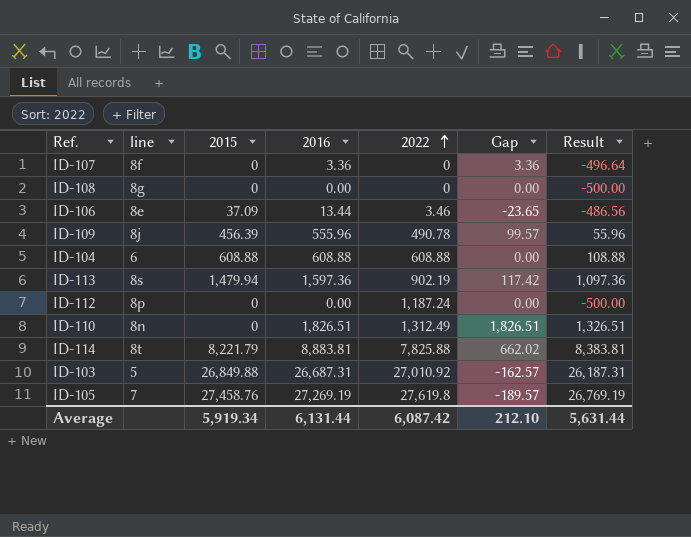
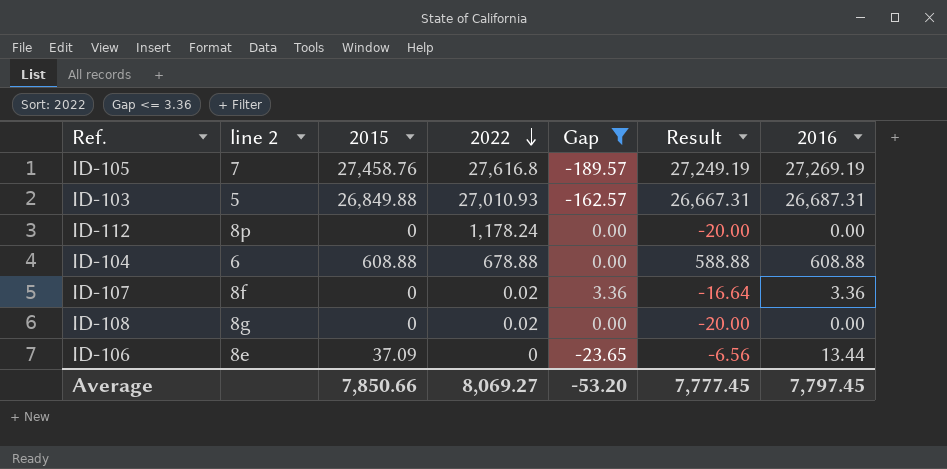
filter: none -> Gap <= 3.36
row order: 2022 ascending -> 2022 descending
column name: line -> line 2
column Result | formula: [2016] - 500 -> [2016] - 20
column 2016 | position: 4 -> 7
ID-105 | 2022: 27,619.8 -> 27,616.8
ID-103 | 2022: 27,010.92 -> 27,010.93
ID-112 | 2022: 1,187.24 -> 1,178.24
ID-104 | 2022: 608.88 -> 678.88
ID-107 | 2022: 0 -> 0.02
ID-108 | 2022: 0 -> 0.02
ID-106 | 2022: 3.46 -> 0
Average | 2015: 5,919.34 -> 7,850.66
Average | 2022: 6,087.42 -> 8,069.27
Average | Gap: 212.10 -> -53.20
Average | Result: 5,631.44 -> 7,777.45
Average | 2016: 6,131.44 -> 7,797.45

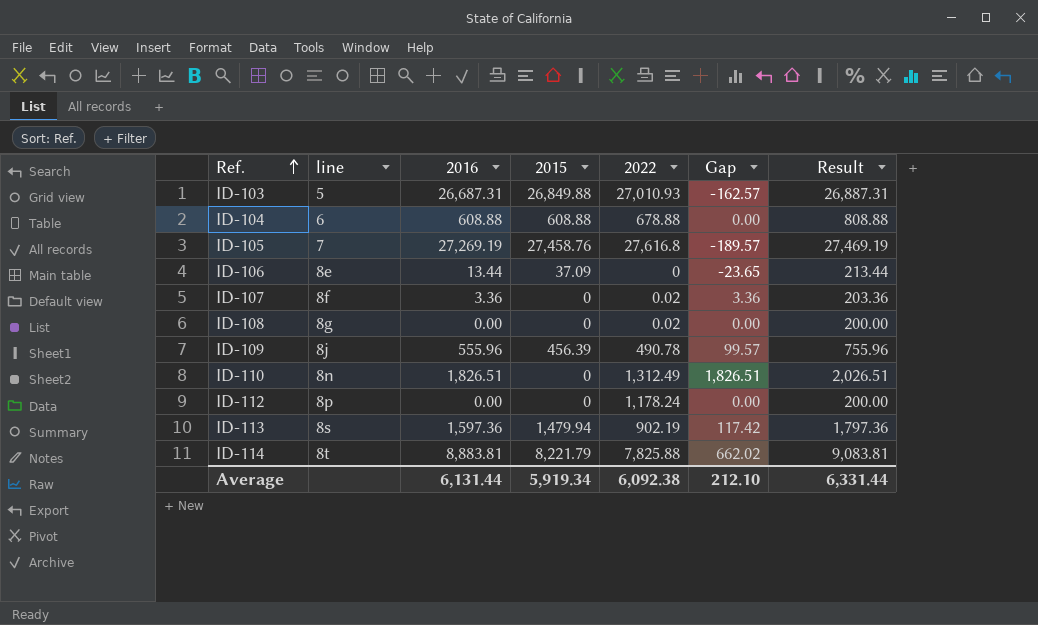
filter: Gap <= 3.36 -> none
row order: 2022 descending -> Ref. ascending
column name: line 2 -> line
column 2016 | position: 7 -> 3
column Result | formula: [2016] - 20 -> [2016] + 200
Average | 2016: 7,797.45 -> 6,131.44
Average | 2015: 7,850.66 -> 5,919.34
Average | 2022: 8,069.27 -> 6,092.38
Average | Gap: -53.20 -> 212.10
Average | Result: 7,777.45 -> 6,331.44

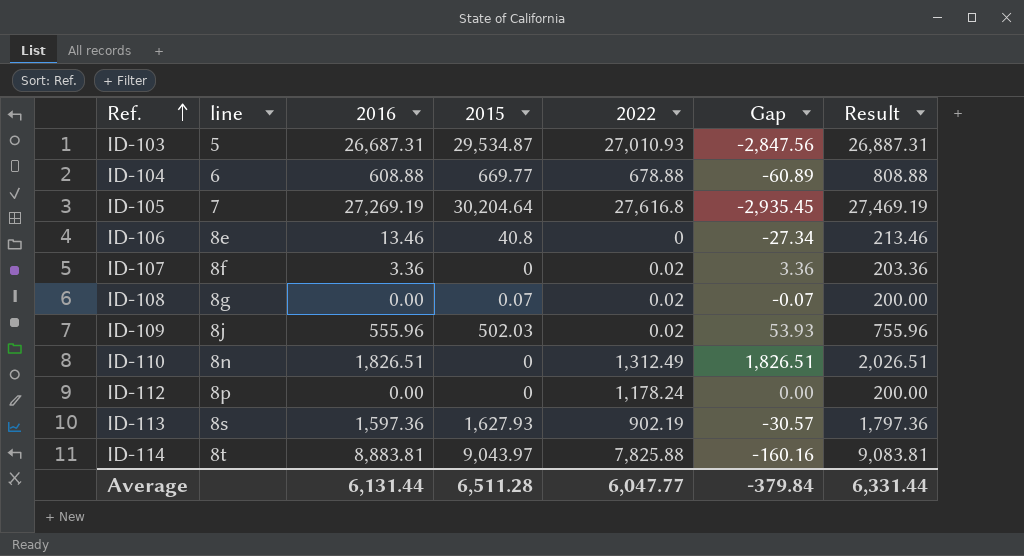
ID-103 | 2015: 26,849.88 -> 29,534.87
ID-103 | Gap: -162.57 -> -2,847.56
ID-104 | 2015: 608.88 -> 669.77
ID-104 | Gap: 0.00 -> -60.89
ID-105 | 2015: 27,458.76 -> 30,204.64
ID-105 | Gap: -189.57 -> -2,935.45
ID-106 | 2016: 13.44 -> 13.46
ID-106 | 2015: 37.09 -> 40.8
ID-106 | Gap: -23.65 -> -27.34
ID-106 | Result: 213.44 -> 213.46
ID-108 | 2015: 0 -> 0.07
ID-108 | Gap: 0.00 -> -0.07
ID-109 | 2015: 456.39 -> 502.03
ID-109 | 2022: 490.78 -> 0.02
ID-109 | Gap: 99.57 -> 53.93
ID-113 | 2015: 1,479.94 -> 1,627.93
ID-113 | Gap: 117.42 -> -30.57
ID-114 | 2015: 8,221.79 -> 9,043.97
ID-114 | Gap: 662.02 -> -160.16
Average | 2015: 5,919.34 -> 6,511.28
Average | 2022: 6,092.38 -> 6,047.77
Average | Gap: 212.10 -> -379.84

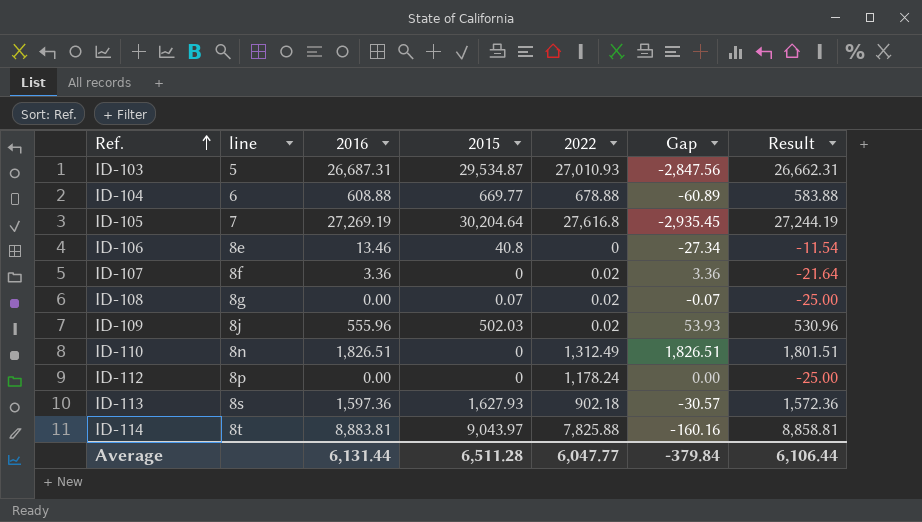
column Result | formula: [2016] + 200 -> [2016] - 25
ID-113 | 2022: 902.19 -> 902.18
Average | Result: 6,331.44 -> 6,106.44

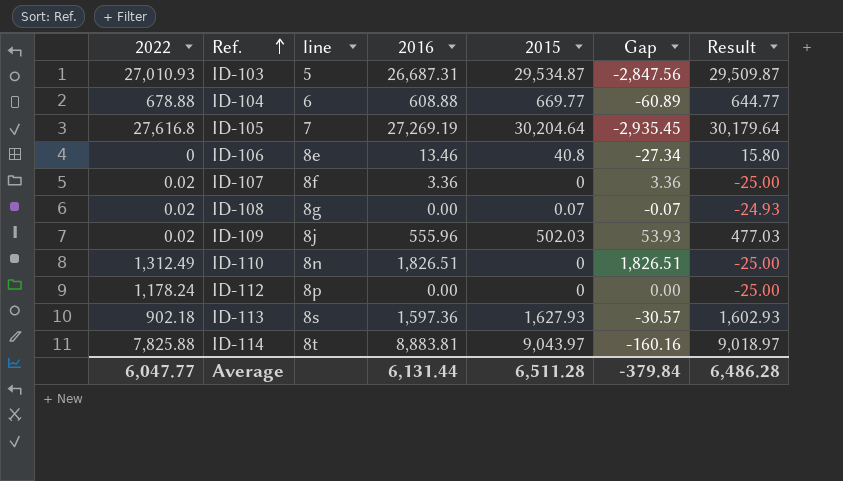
column 2022 | position: 5 -> 1
column Result | formula: [2016] - 25 -> [2015] - 25
Average | Result: 6,106.44 -> 6,486.28

